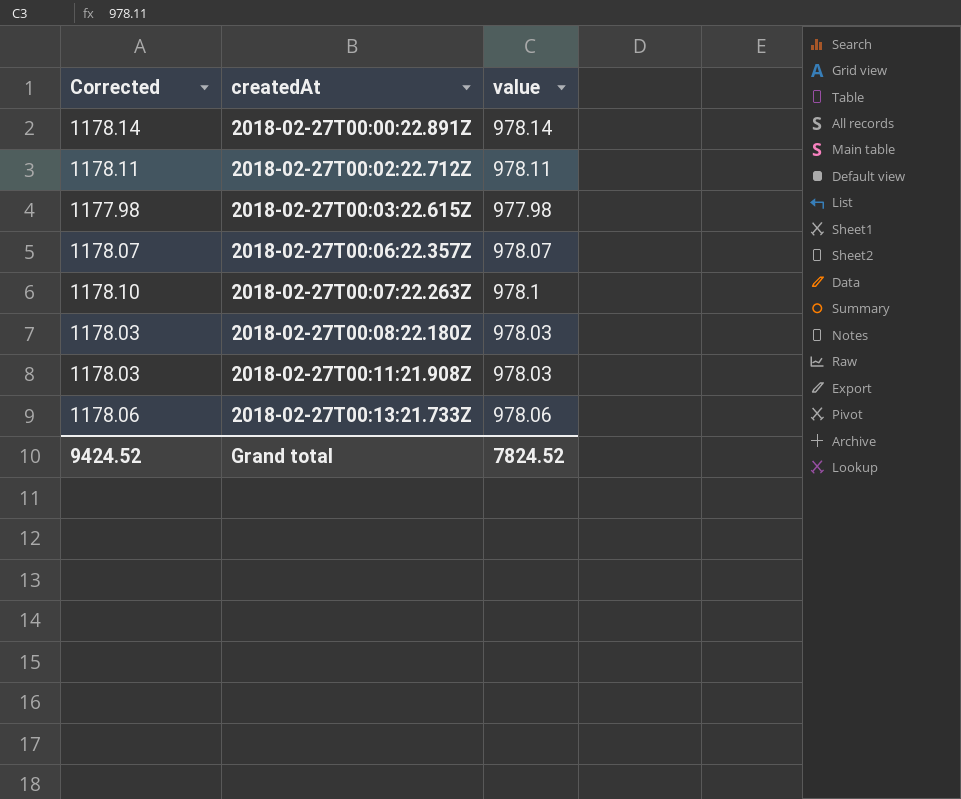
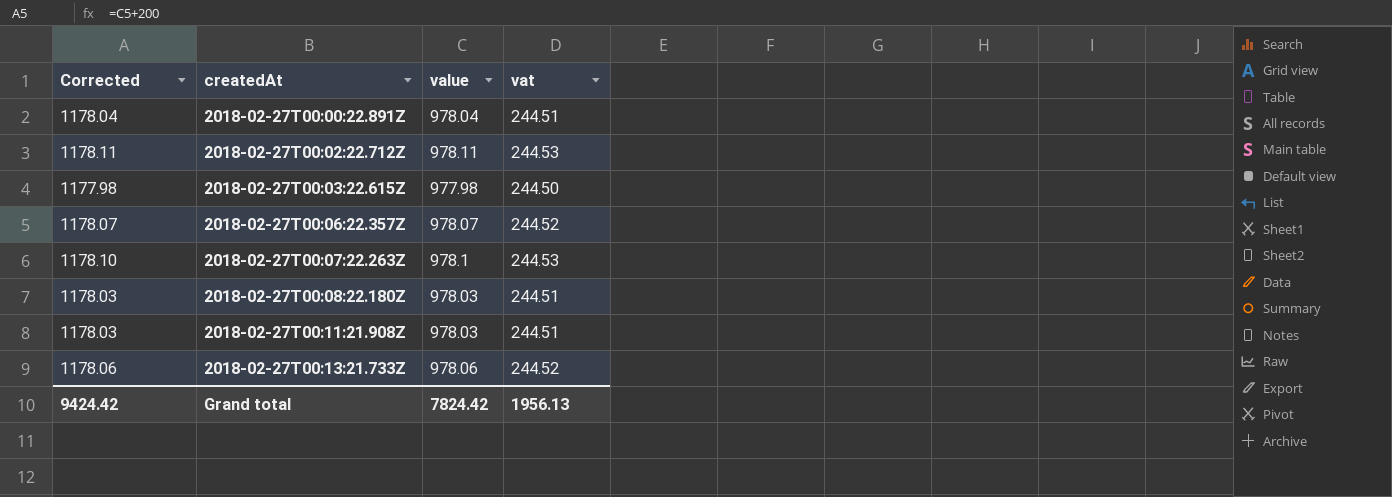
column vat | formula: none -> [value] * 0.25
2018-02-27T00:00:22.891Z | Corrected: 1178.14 -> 1178.04
2018-02-27T00:00:22.891Z | value: 978.14 -> 978.04
Grand total | Corrected: 9424.52 -> 9424.42
Grand total | value: 7824.52 -> 7824.42

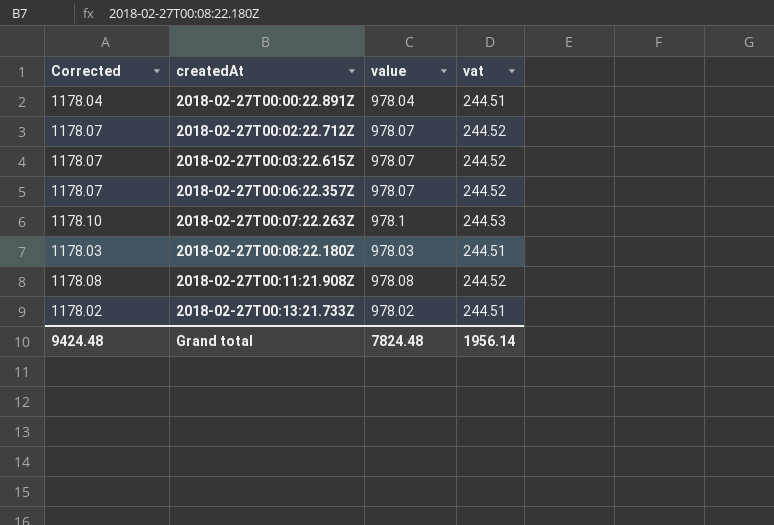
2018-02-27T00:02:22.712Z | Corrected: 1178.11 -> 1178.07
2018-02-27T00:02:22.712Z | value: 978.11 -> 978.07
2018-02-27T00:02:22.712Z | vat: 244.53 -> 244.52
2018-02-27T00:03:22.615Z | Corrected: 1177.98 -> 1178.07
2018-02-27T00:03:22.615Z | value: 977.98 -> 978.07
2018-02-27T00:03:22.615Z | vat: 244.50 -> 244.52
2018-02-27T00:11:21.908Z | Corrected: 1178.03 -> 1178.08
2018-02-27T00:11:21.908Z | value: 978.03 -> 978.08
2018-02-27T00:11:21.908Z | vat: 244.51 -> 244.52
2018-02-27T00:13:21.733Z | Corrected: 1178.06 -> 1178.02
2018-02-27T00:13:21.733Z | value: 978.06 -> 978.02
2018-02-27T00:13:21.733Z | vat: 244.52 -> 244.51
Grand total | Corrected: 9424.42 -> 9424.48
Grand total | value: 7824.42 -> 7824.48
Grand total | vat: 1956.13 -> 1956.14

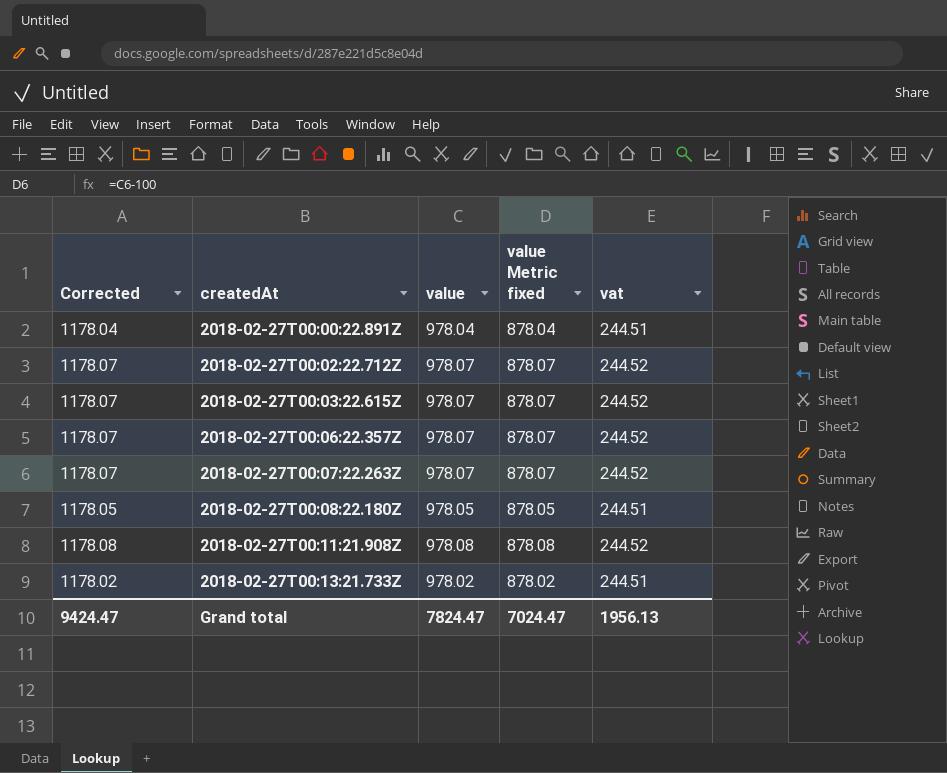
column value Metric fixed | formula: none -> [value] - 100
2018-02-27T00:07:22.263Z | Corrected: 1178.10 -> 1178.07
2018-02-27T00:07:22.263Z | value: 978.1 -> 978.07
2018-02-27T00:07:22.263Z | vat: 244.53 -> 244.52
2018-02-27T00:08:22.180Z | Corrected: 1178.03 -> 1178.05
2018-02-27T00:08:22.180Z | value: 978.03 -> 978.05
Grand total | Corrected: 9424.48 -> 9424.47
Grand total | value: 7824.48 -> 7824.47
Grand total | vat: 1956.14 -> 1956.13

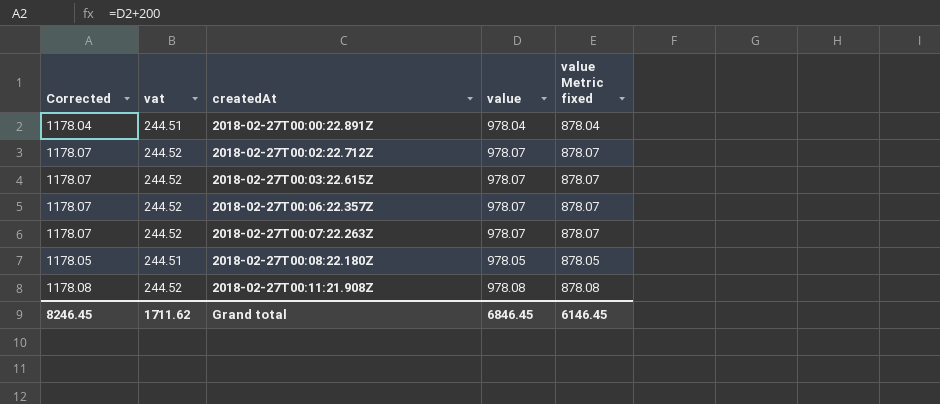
column vat | position: 5 -> 2
row 2018-02-27T00:13:21.733Z: 1178.02 | 978.02 | 878.02 | 244.51 -> none
Grand total | Corrected: 9424.47 -> 8246.45
Grand total | vat: 1956.13 -> 1711.62
Grand total | value: 7824.47 -> 6846.45
Grand total | value Metric fixed: 7024.47 -> 6146.45

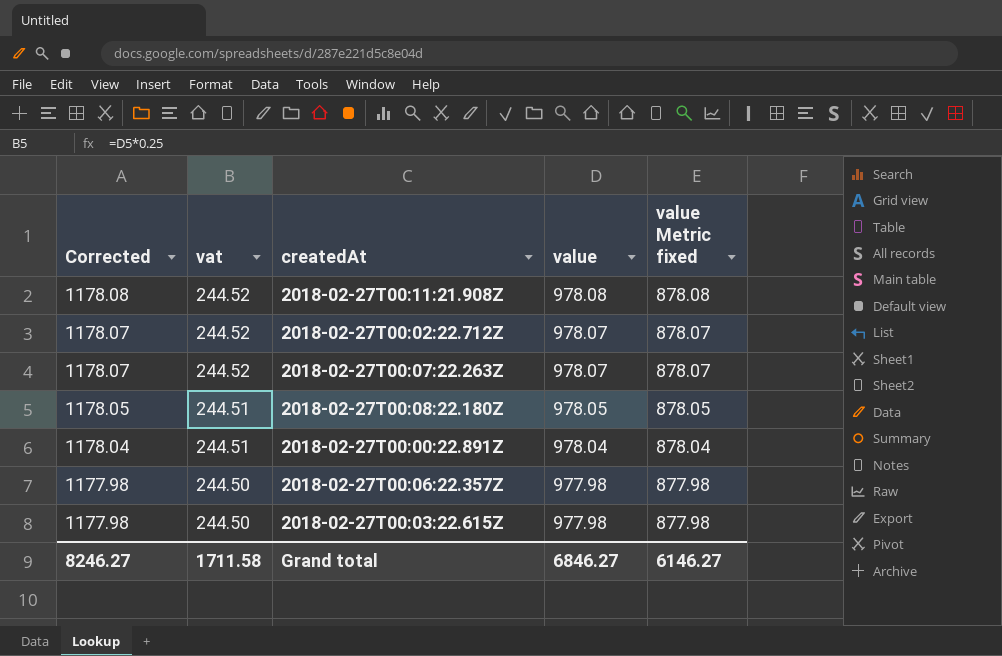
row order: createdAt ascending -> Corrected descending
2018-02-27T00:06:22.357Z | Corrected: 1178.07 -> 1177.98
2018-02-27T00:06:22.357Z | vat: 244.52 -> 244.50
2018-02-27T00:06:22.357Z | value: 978.07 -> 977.98
2018-02-27T00:06:22.357Z | value Metric fixed: 878.07 -> 877.98
2018-02-27T00:03:22.615Z | Corrected: 1178.07 -> 1177.98
2018-02-27T00:03:22.615Z | vat: 244.52 -> 244.50
2018-02-27T00:03:22.615Z | value: 978.07 -> 977.98
2018-02-27T00:03:22.615Z | value Metric fixed: 878.07 -> 877.98
Grand total | Corrected: 8246.45 -> 8246.27
Grand total | vat: 1711.62 -> 1711.58
Grand total | value: 6846.45 -> 6846.27
Grand total | value Metric fixed: 6146.45 -> 6146.27

